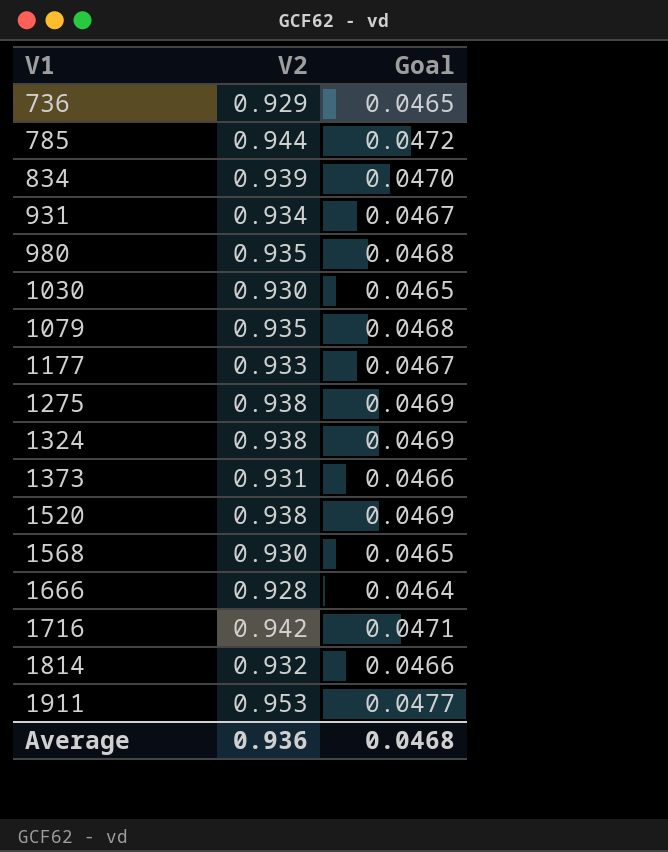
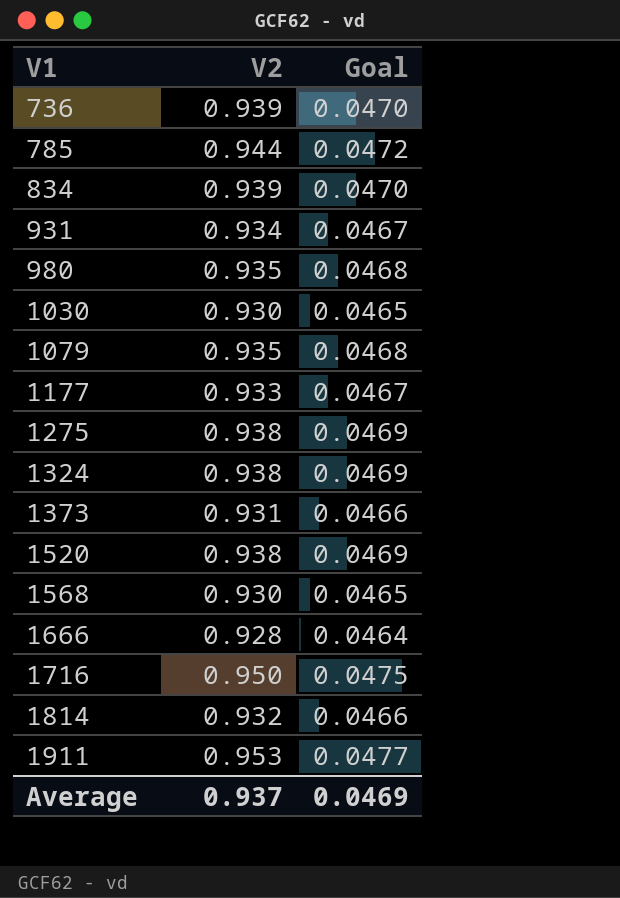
736 | V2: 0.929 -> 0.939
736 | Goal: 0.0465 -> 0.0470
1716 | V2: 0.942 -> 0.950
1716 | Goal: 0.0471 -> 0.0475
Average | V2: 0.936 -> 0.937
Average | Goal: 0.0468 -> 0.0469

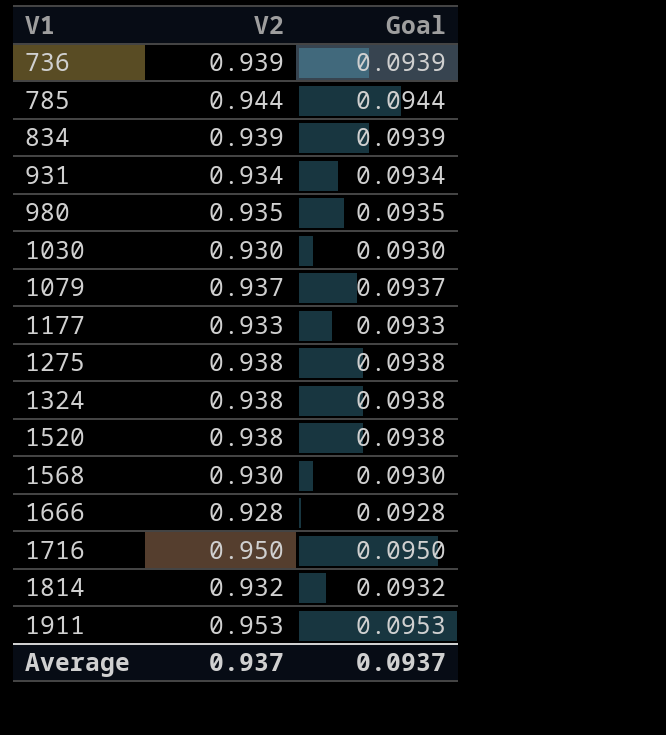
column Goal | formula: [V2] * 0.05 -> [V2] * 0.1
row 1373: 0.931 | 0.0466 -> none
1079 | V2: 0.935 -> 0.937
Average | Goal: 0.0469 -> 0.0937

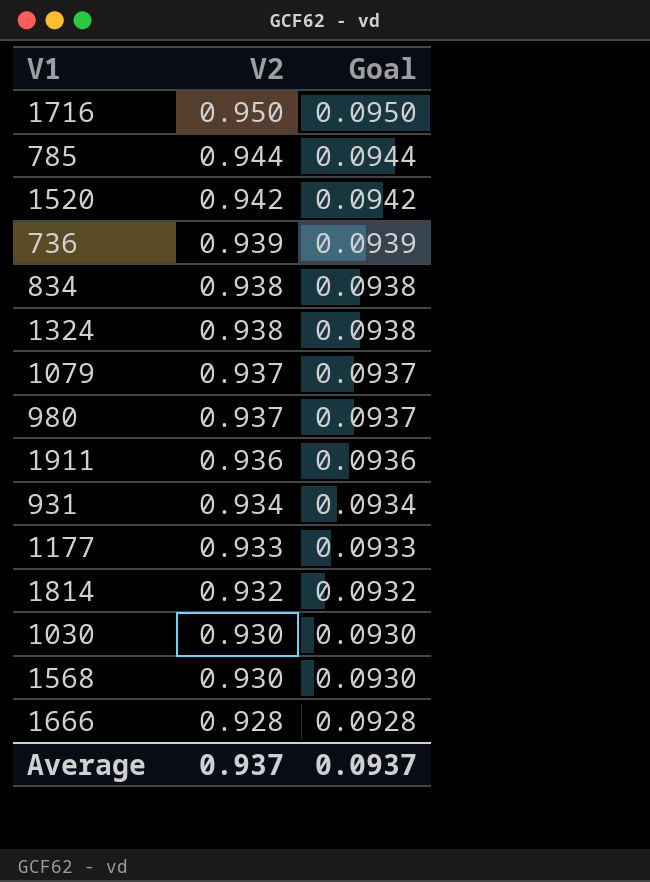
row order: V1 ascending -> V2 descending
row 1275: 0.938 | 0.0938 -> none
1520 | V2: 0.938 -> 0.942
1520 | Goal: 0.0938 -> 0.0942
834 | V2: 0.939 -> 0.938
834 | Goal: 0.0939 -> 0.0938
980 | V2: 0.935 -> 0.937
980 | Goal: 0.0935 -> 0.0937
1911 | V2: 0.953 -> 0.936
1911 | Goal: 0.0953 -> 0.0936

